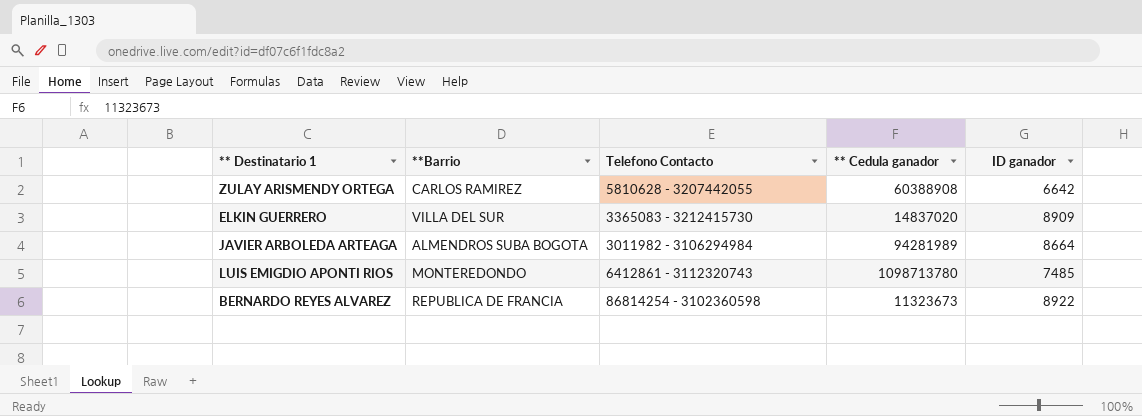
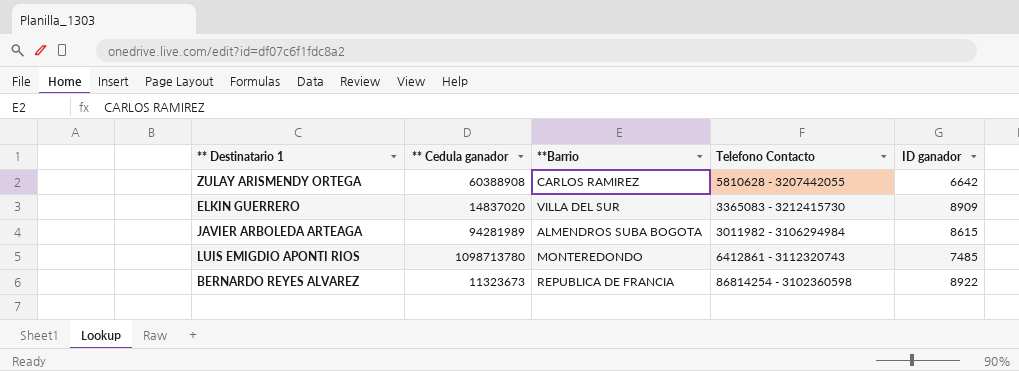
column ** Cedula ganador | position: 4 -> 2
JAVIER ARBOLEDA ARTEAGA | ID ganador: 8664 -> 8615

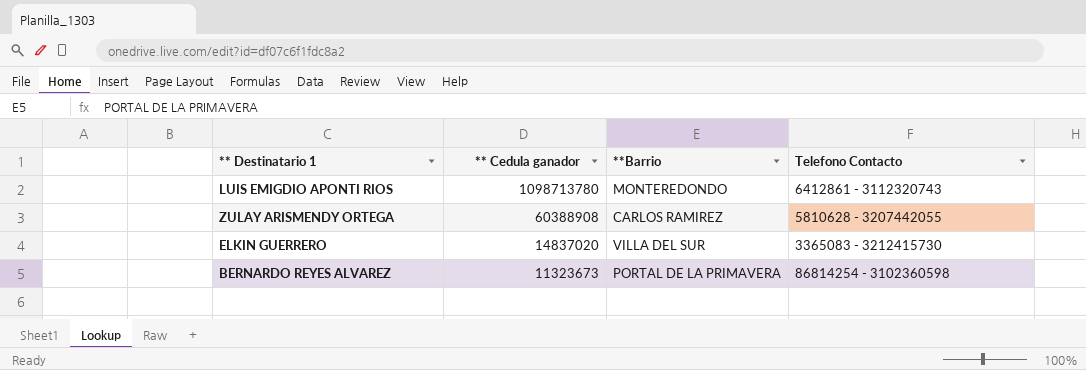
row order: none -> ** Cedula ganador descending
column ID ganador | position: 5 -> none
row JAVIER ARBOLEDA ARTEAGA: 94281989 | ALMENDROS SUBA BOGOTA | 3011982 - 3106294984 | 8615 -> none
BERNARDO REYES ALVAREZ | **Barrio: REPUBLICA DE FRANCIA -> PORTAL DE LA PRIMAVERA

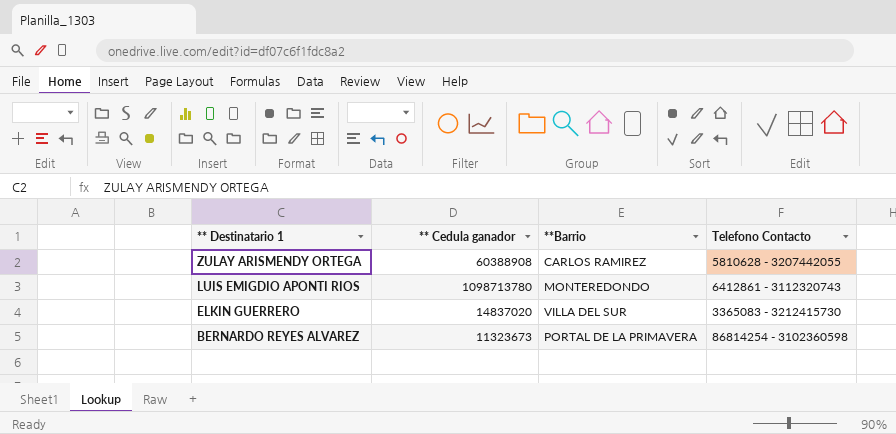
row order: ** Cedula ganador descending -> ** Destinatario 1 descending

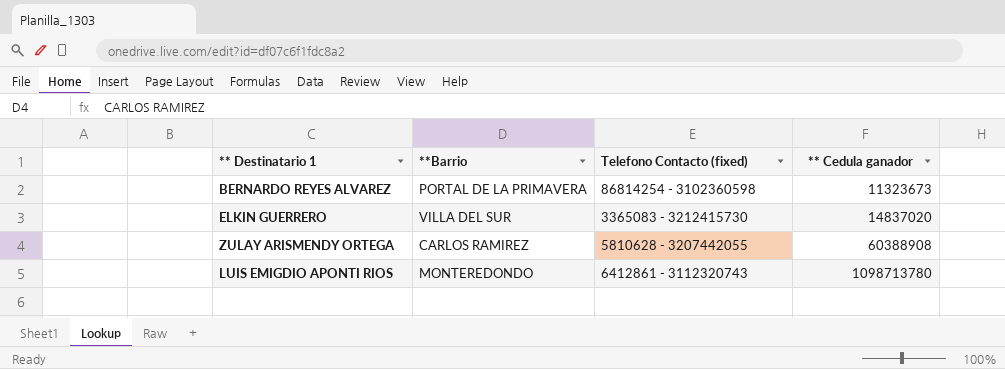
row order: ** Destinatario 1 descending -> ** Cedula ganador ascending
column name: Telefono Contacto -> Telefono Contacto (fixed)
column ** Cedula ganador | position: 2 -> 4

